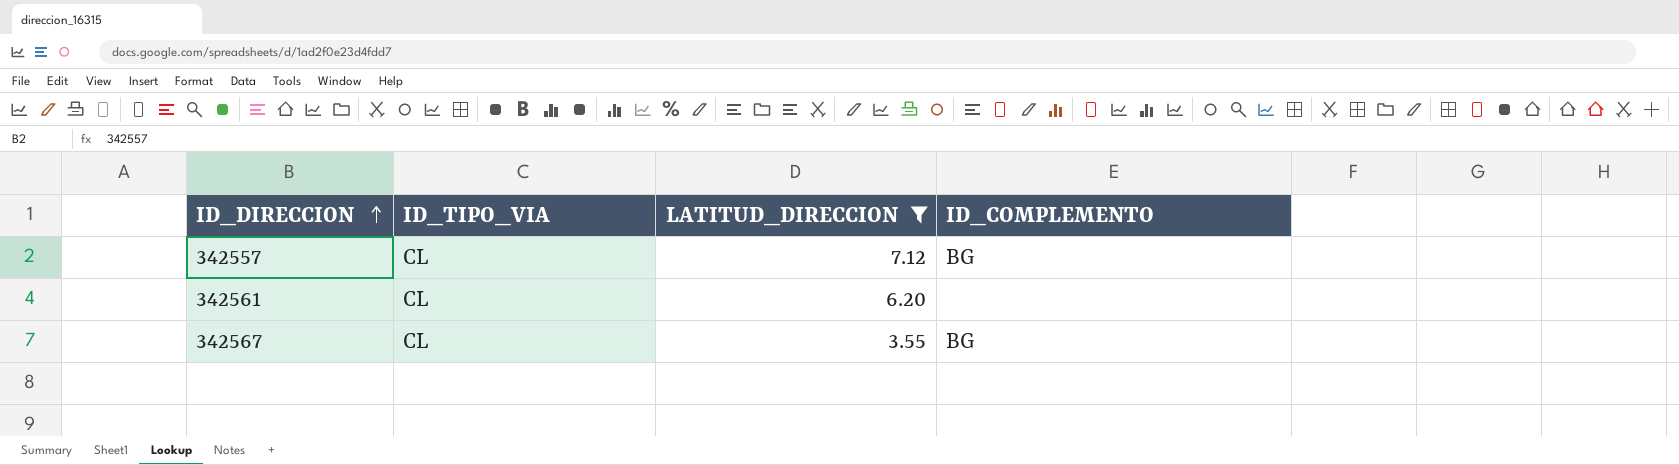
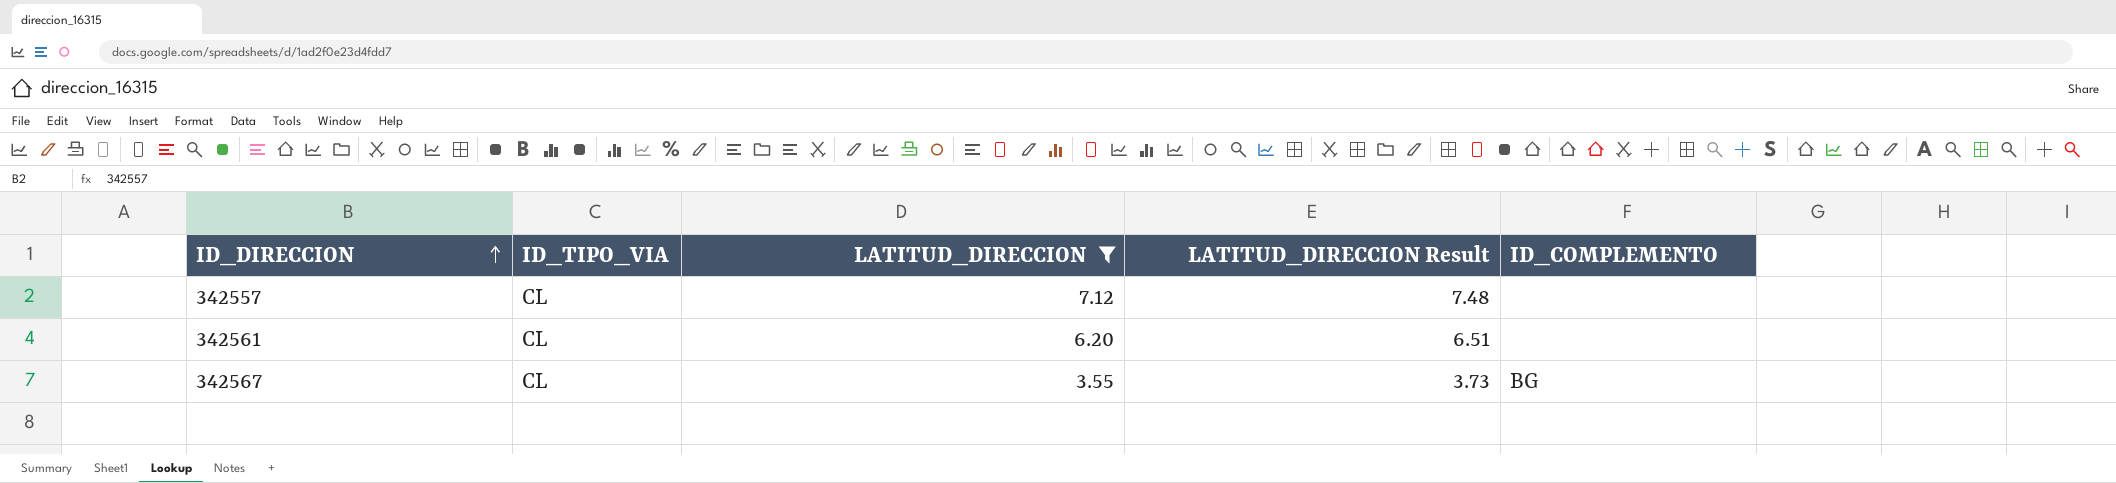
column LATITUD_DIRECCION Result | formula: none -> [LATITUD_DIRECCION] * 1.05
342557 | ID_COMPLEMENTO: BG -> none

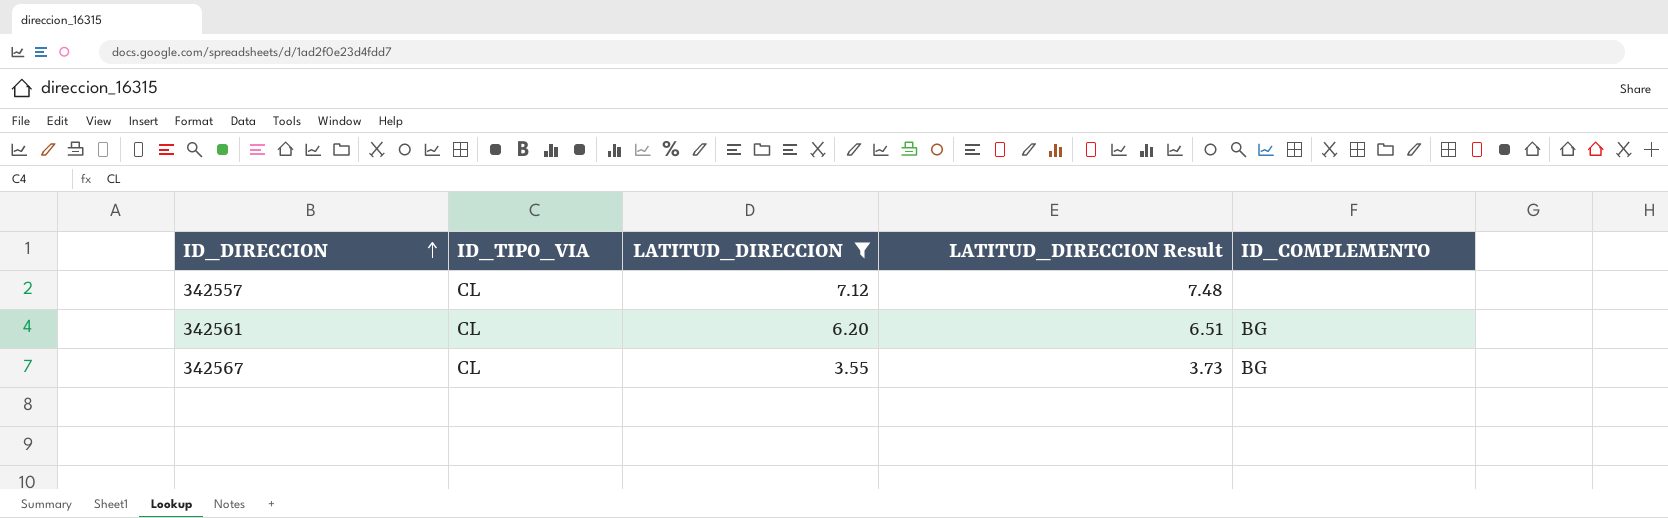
342561 | ID_COMPLEMENTO: none -> BG

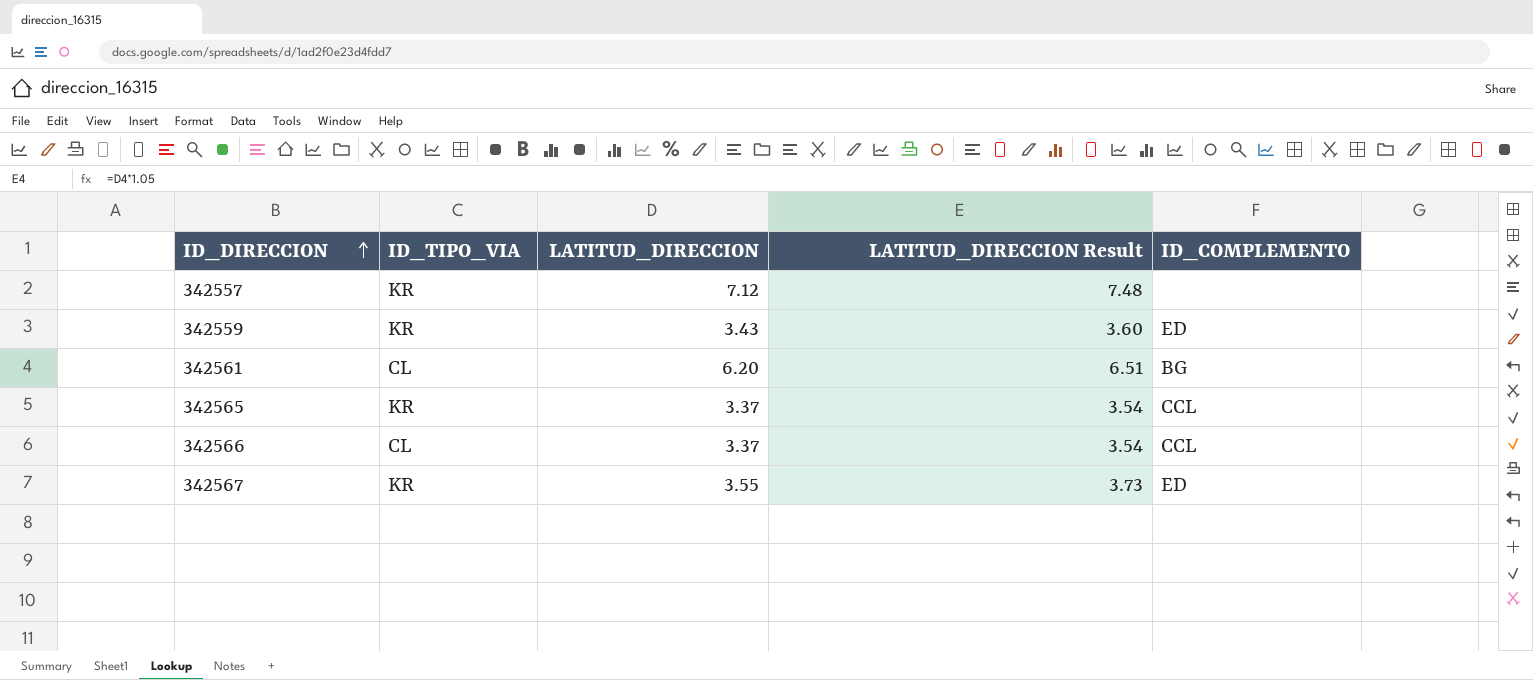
filter: LATITUD_DIRECCION >= 3.55 -> none
342557 | ID_TIPO_VIA: CL -> KR
342567 | ID_TIPO_VIA: CL -> KR
342567 | ID_COMPLEMENTO: BG -> ED

